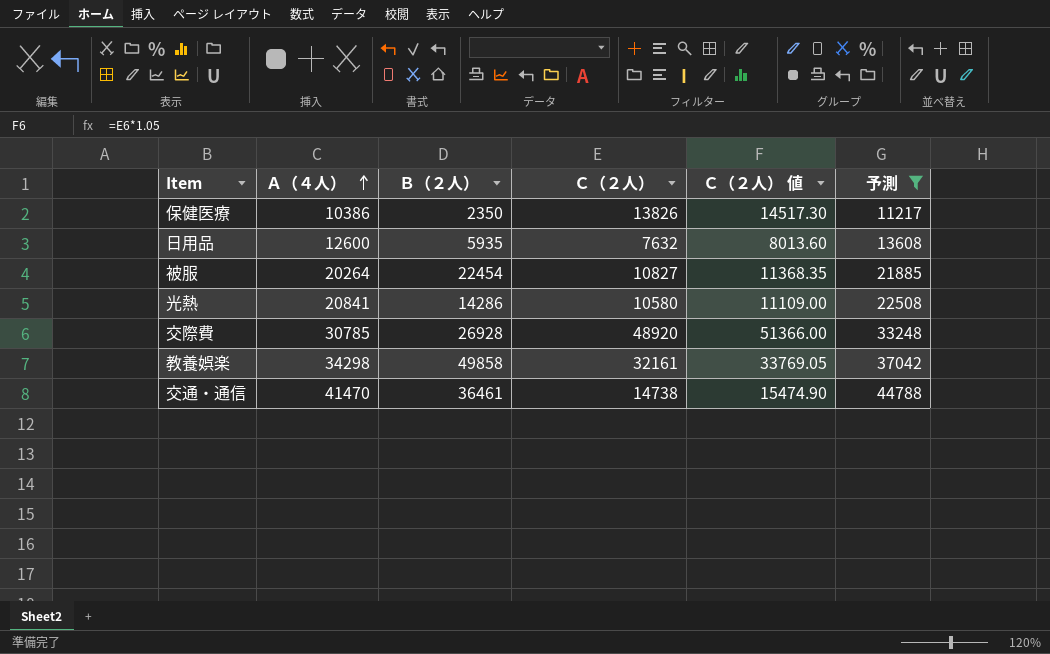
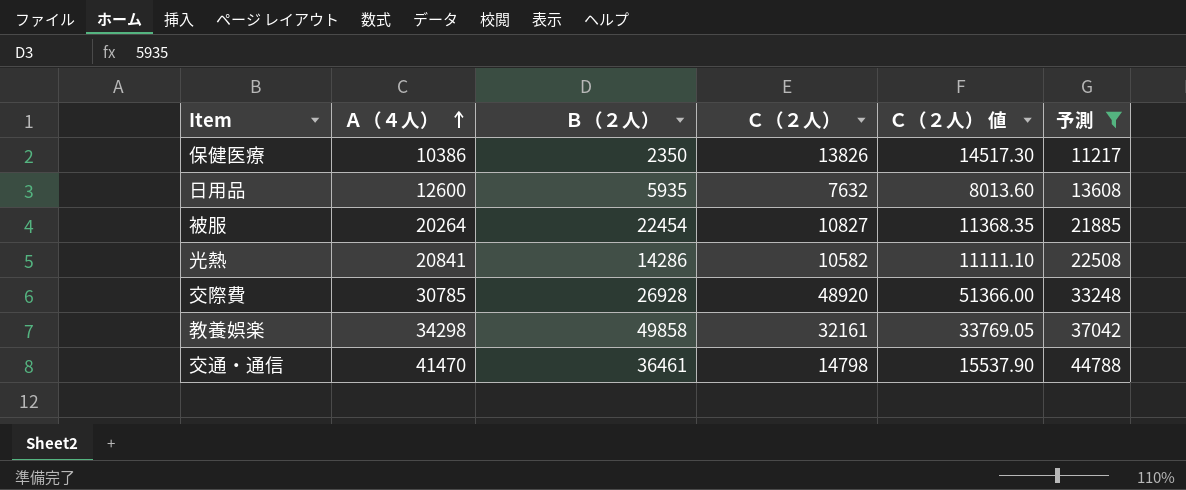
光熱 | Ｃ（２人）: 10580 -> 10582
光熱 | Ｃ（２人） 値: 11109.00 -> 11111.10
交通・通信 | Ｃ（２人）: 14738 -> 14798
交通・通信 | Ｃ（２人） 値: 15474.90 -> 15537.90

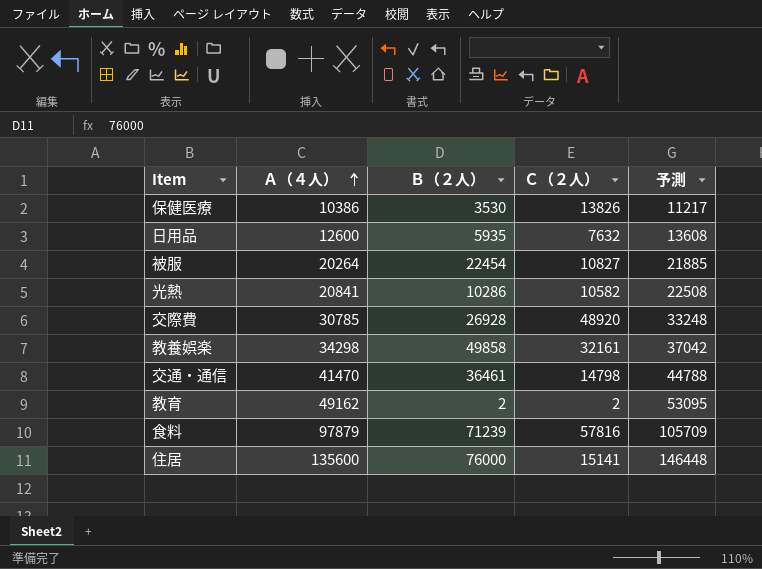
filter: 予測 <= 44788 -> none
column Ｃ（２人） 値 | formula: [Ｃ（２人）] * 1.05 -> none
保健医療 | Ｂ（２人）: 2350 -> 3530
光熱 | Ｂ（２人）: 14286 -> 10286

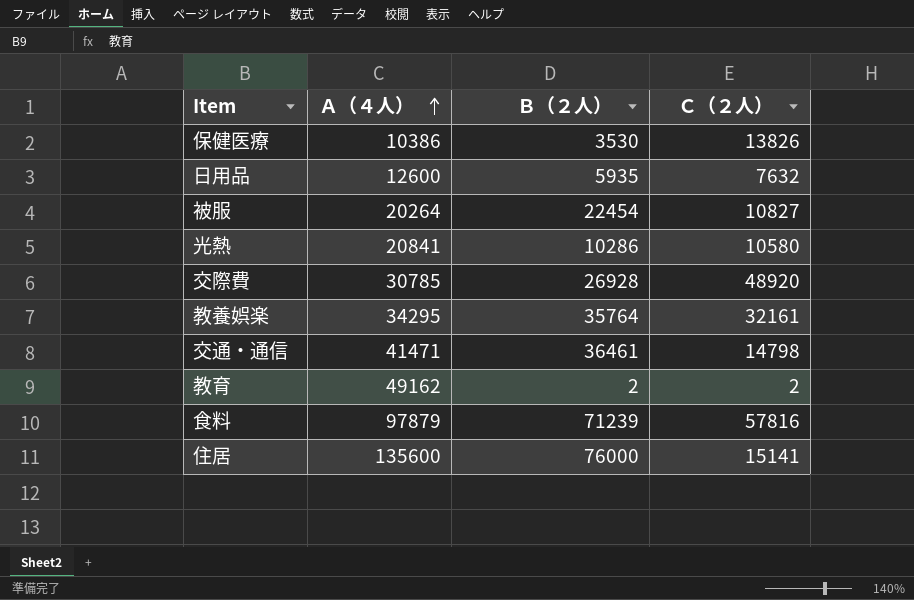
column 予測 | formula: [Ａ（４人）] * 1.08 -> none
光熱 | Ｃ（２人）: 10582 -> 10580
教養娯楽 | Ａ（４人）: 34298 -> 34295
教養娯楽 | Ｂ（２人）: 49858 -> 35764
交通・通信 | Ａ（４人）: 41470 -> 41471

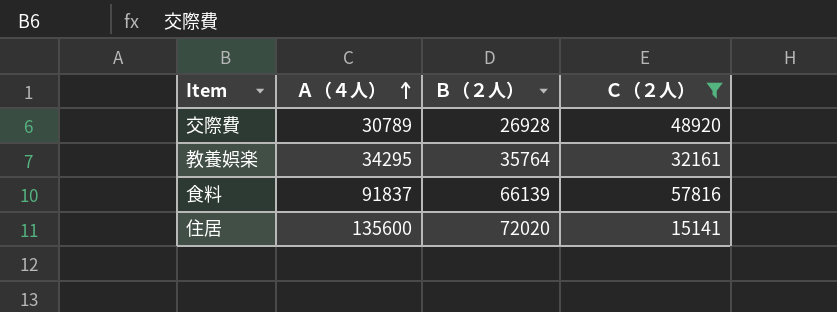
filter: none -> Ｃ（２人） >= 15141
交際費 | Ａ（４人）: 30785 -> 30789
食料 | Ａ（４人）: 97879 -> 91837
食料 | Ｂ（２人）: 71239 -> 66139
住居 | Ｂ（２人）: 76000 -> 72020

